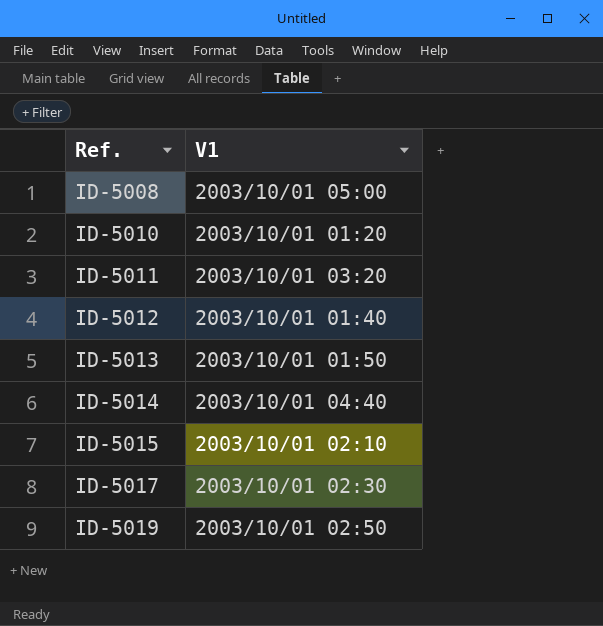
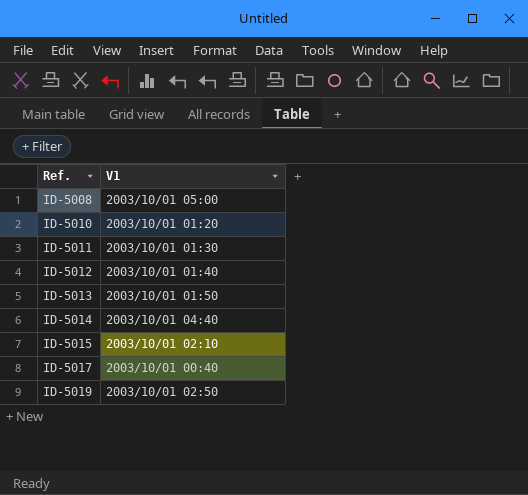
ID-5011 | V1: 2003/10/01 03:20 -> 2003/10/01 01:30
ID-5017 | V1: 2003/10/01 02:30 -> 2003/10/01 00:40

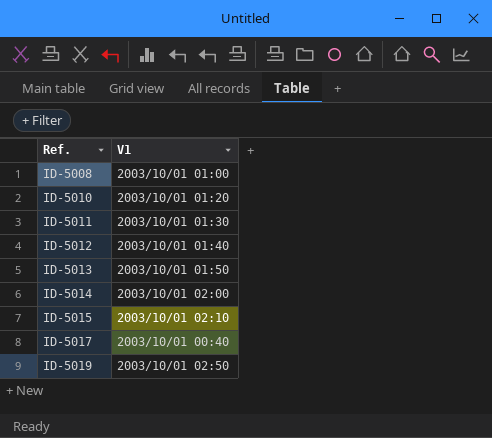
ID-5008 | V1: 2003/10/01 05:00 -> 2003/10/01 01:00
ID-5014 | V1: 2003/10/01 04:40 -> 2003/10/01 02:00

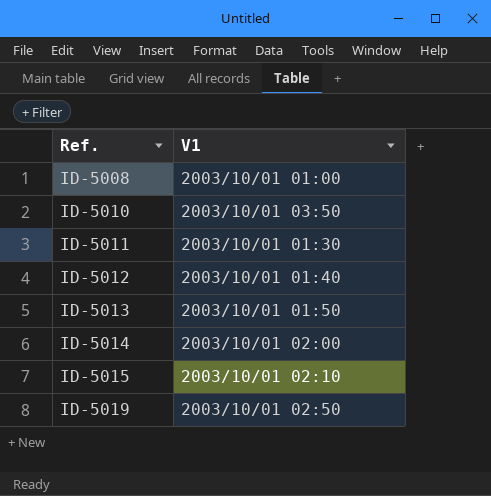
row ID-5017: 2003/10/01 00:40 -> none
ID-5010 | V1: 2003/10/01 01:20 -> 2003/10/01 03:50

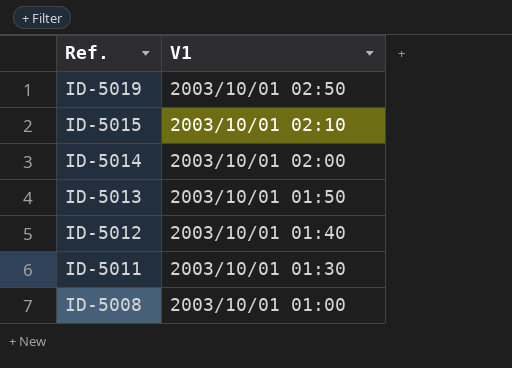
row order: Ref. ascending -> Ref. descending
row ID-5010: 2003/10/01 03:50 -> none

